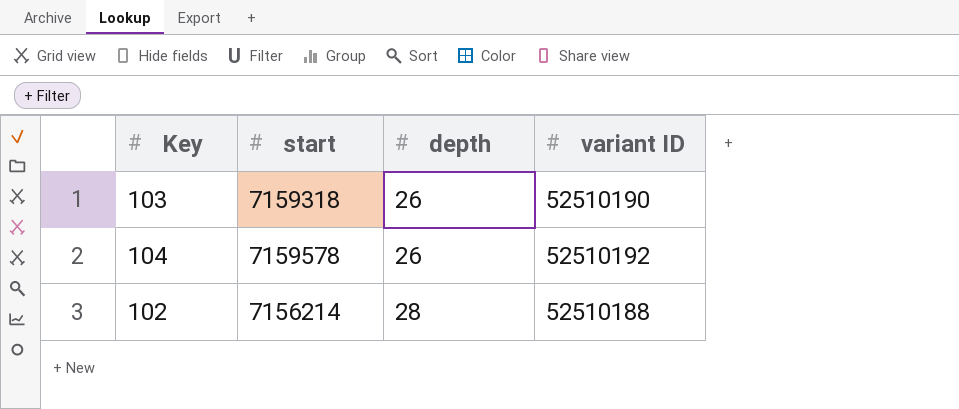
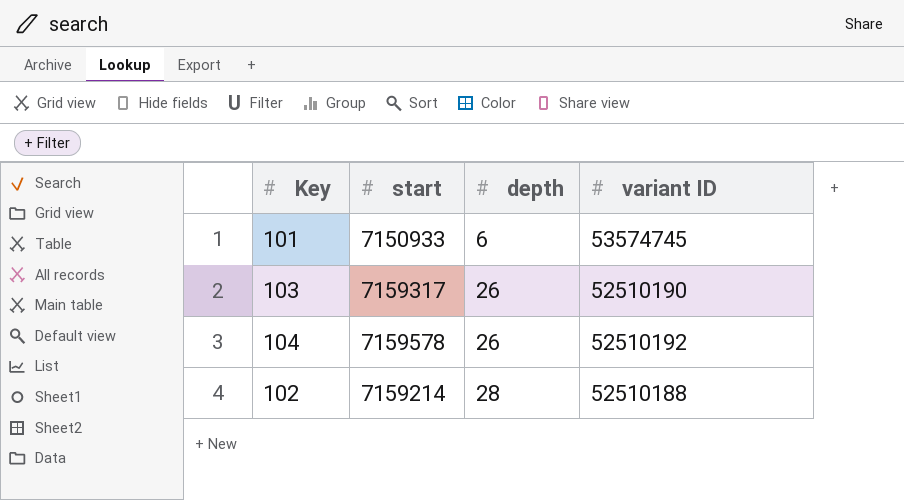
row 101: none -> 7150933 | 6 | 53574745
103 | start: 7159318 -> 7159317
102 | start: 7156214 -> 7159214

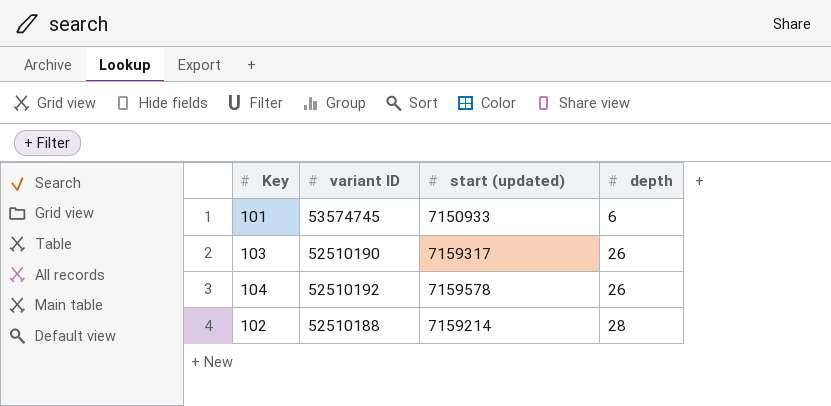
column variant ID | position: 4 -> 2
column name: start -> start (updated)

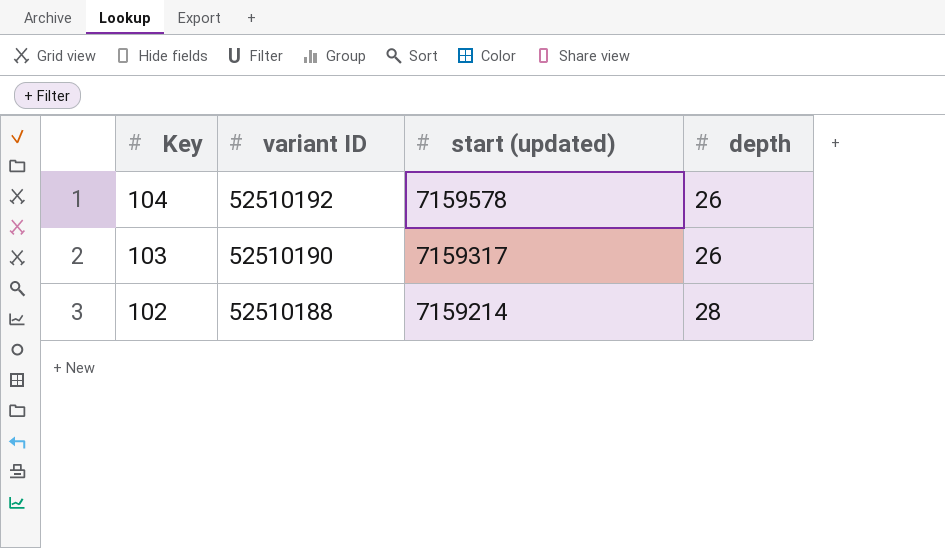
row order: depth ascending -> Key descending
row 101: 53574745 | 7150933 | 6 -> none

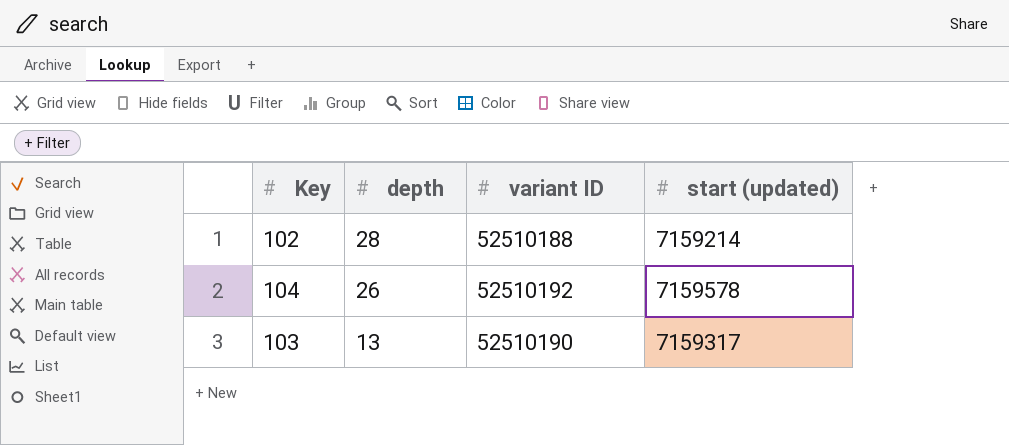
row order: Key descending -> depth descending
column depth | position: 4 -> 2
103 | depth: 26 -> 13

